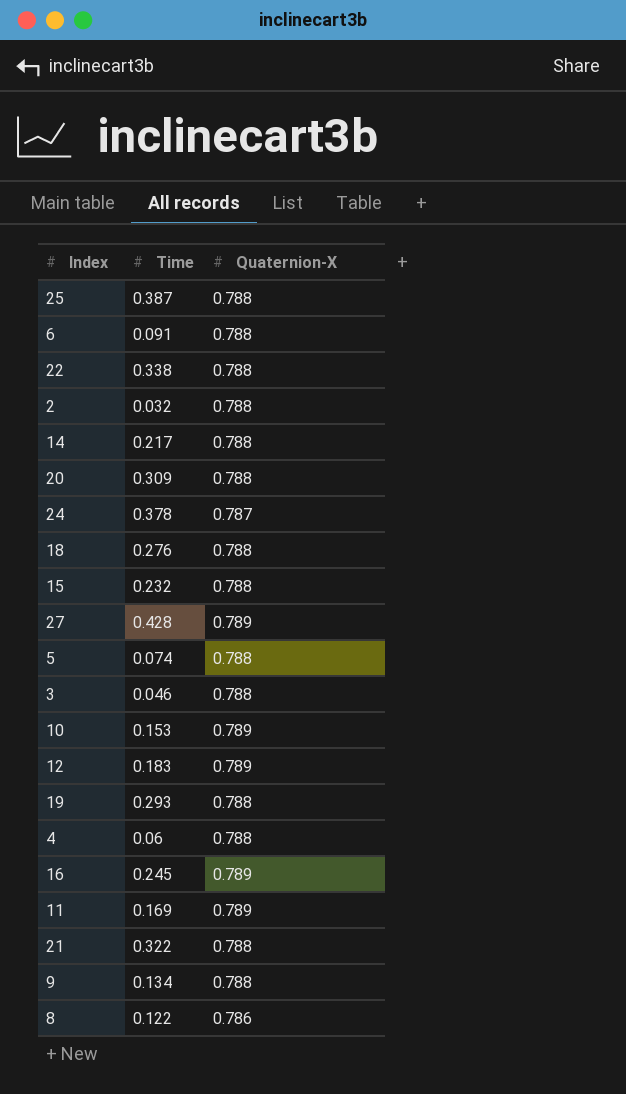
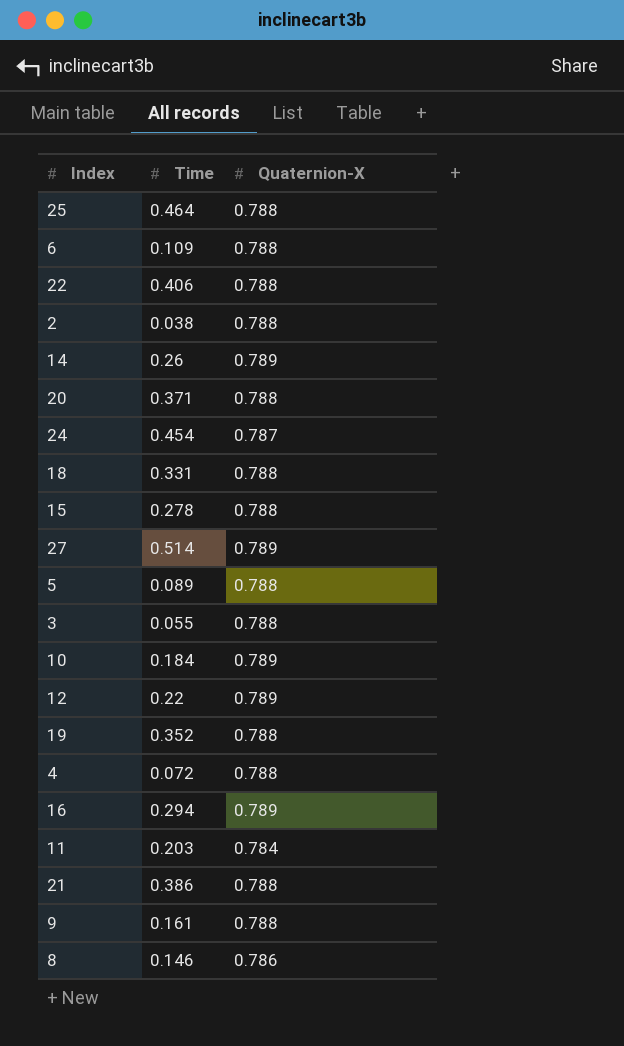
25 | Time: 0.387 -> 0.464
6 | Time: 0.091 -> 0.109
22 | Time: 0.338 -> 0.406
2 | Time: 0.032 -> 0.038
14 | Time: 0.217 -> 0.26
14 | Quaternion-X: 0.788 -> 0.789
20 | Time: 0.309 -> 0.371
24 | Time: 0.378 -> 0.454
18 | Time: 0.276 -> 0.331
15 | Time: 0.232 -> 0.278
27 | Time: 0.428 -> 0.514
5 | Time: 0.074 -> 0.089
3 | Time: 0.046 -> 0.055
10 | Time: 0.153 -> 0.184
12 | Time: 0.183 -> 0.22
19 | Time: 0.293 -> 0.352
4 | Time: 0.06 -> 0.072
16 | Time: 0.245 -> 0.294
11 | Time: 0.169 -> 0.203
11 | Quaternion-X: 0.789 -> 0.784
21 | Time: 0.322 -> 0.386
9 | Time: 0.134 -> 0.161
8 | Time: 0.122 -> 0.146

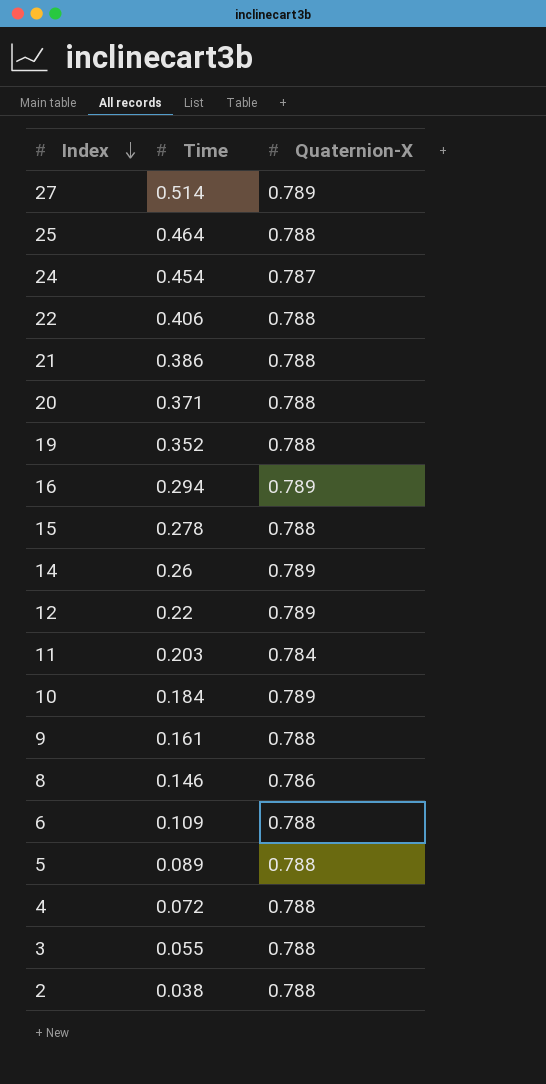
row order: none -> Index descending
row 18: 0.331 | 0.788 -> none

